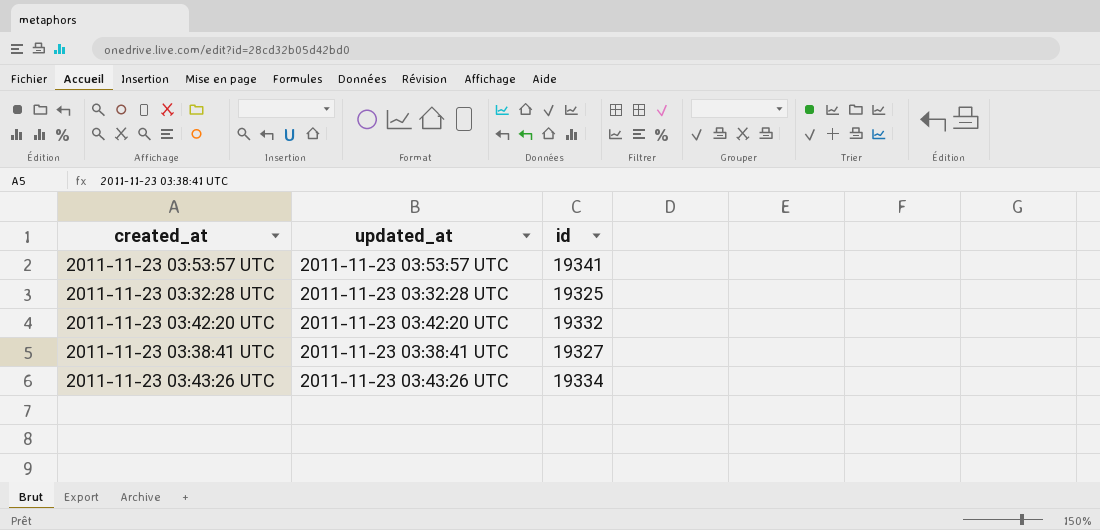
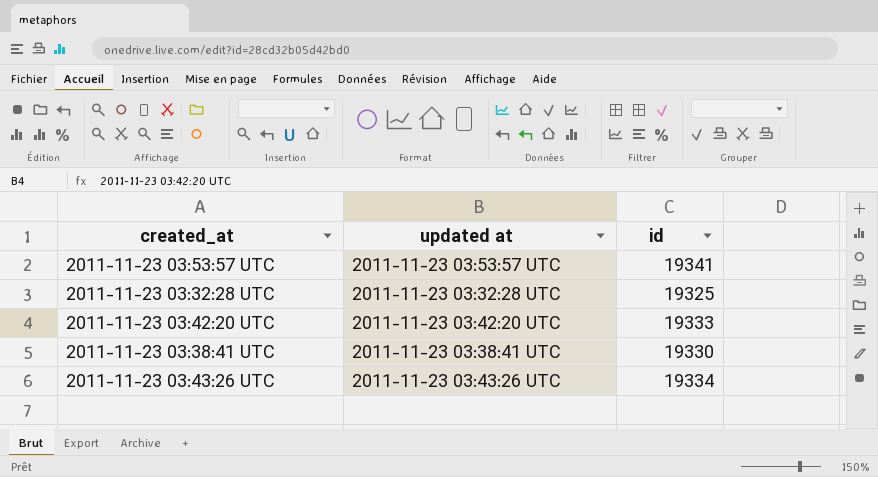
column name: updated_at -> updated at
2011-11-23 03:42:20 UTC | id: 19332 -> 19333
2011-11-23 03:38:41 UTC | id: 19327 -> 19330

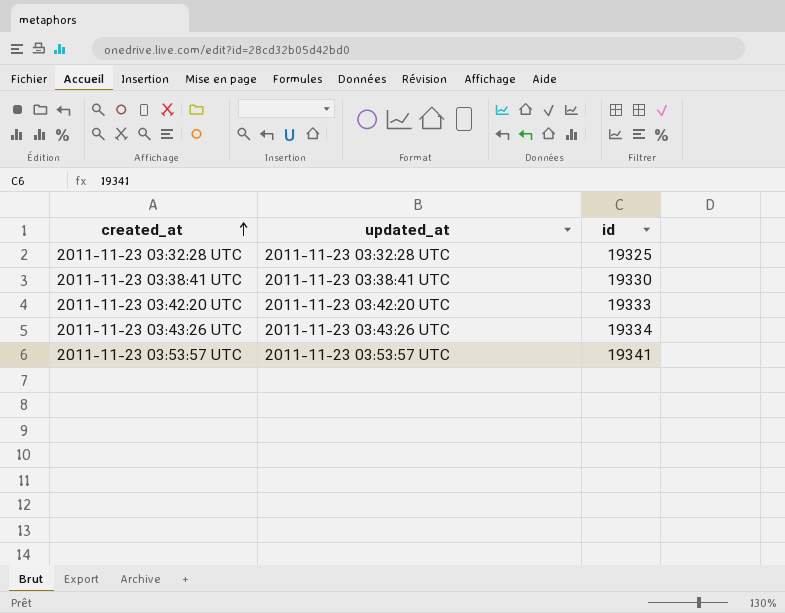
row order: none -> created_at ascending
column name: updated at -> updated_at

